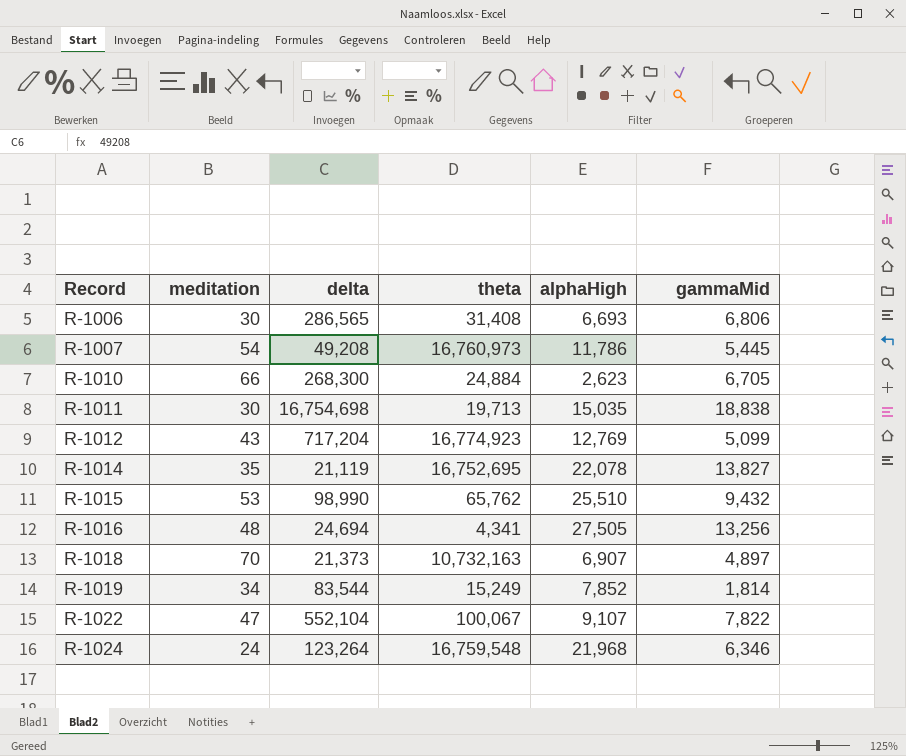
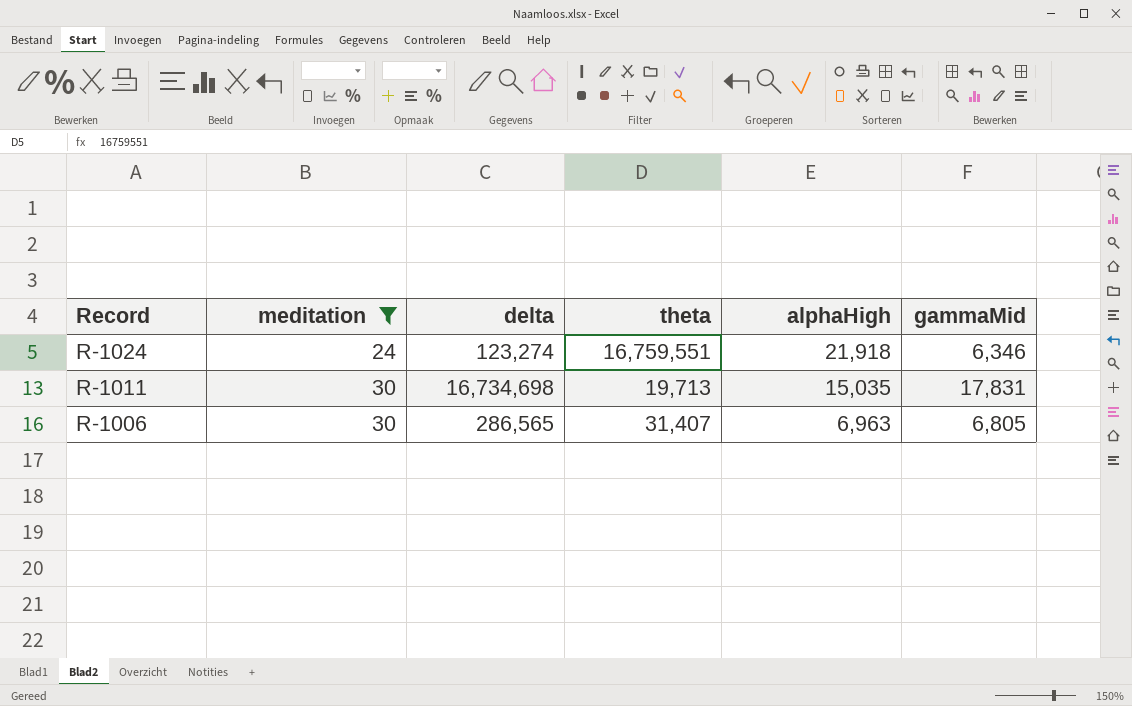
filter: none -> meditation <= 30
row order: Record ascending -> Record descending
R-1024 | delta: 123,264 -> 123,274
R-1024 | theta: 16,759,548 -> 16,759,551
R-1024 | alphaHigh: 21,968 -> 21,918
R-1011 | delta: 16,754,698 -> 16,734,698
R-1011 | gammaMid: 18,838 -> 17,831
R-1006 | theta: 31,408 -> 31,407
R-1006 | alphaHigh: 6,693 -> 6,963
R-1006 | gammaMid: 6,806 -> 6,805

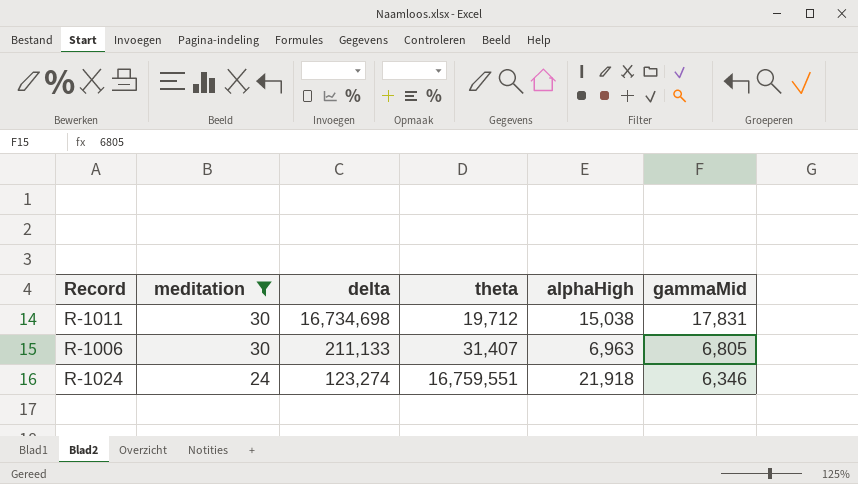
row order: Record descending -> meditation descending
R-1011 | theta: 19,713 -> 19,712
R-1011 | alphaHigh: 15,035 -> 15,038
R-1006 | delta: 286,565 -> 211,133

